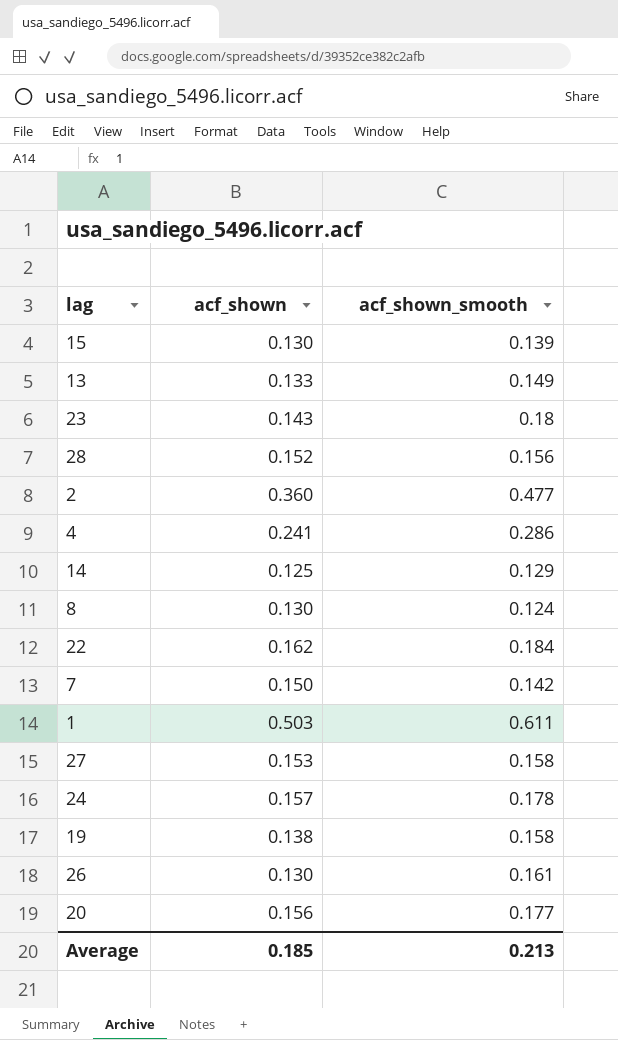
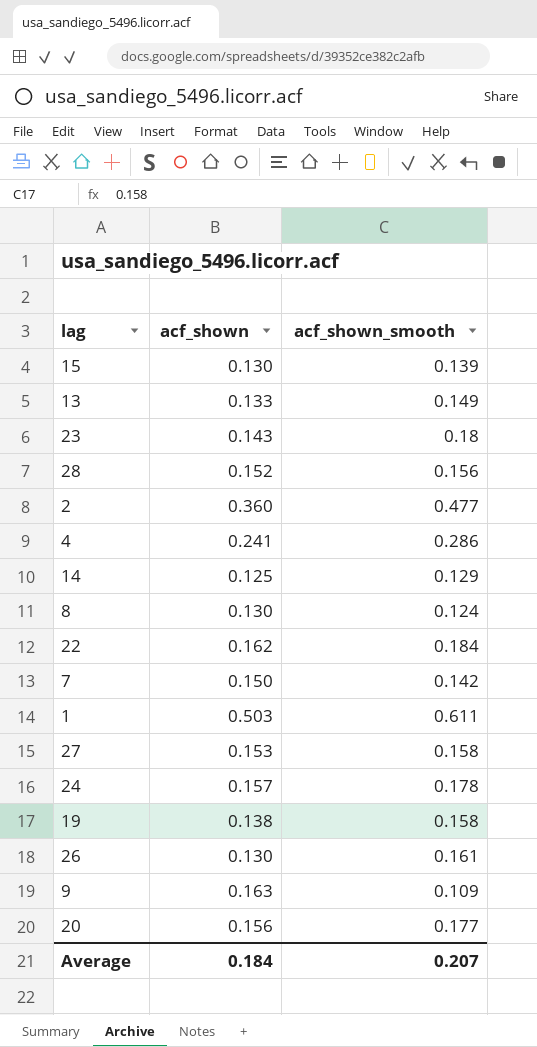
row 9: none -> 0.163 | 0.109
Average | acf_shown: 0.185 -> 0.184
Average | acf_shown_smooth: 0.213 -> 0.207

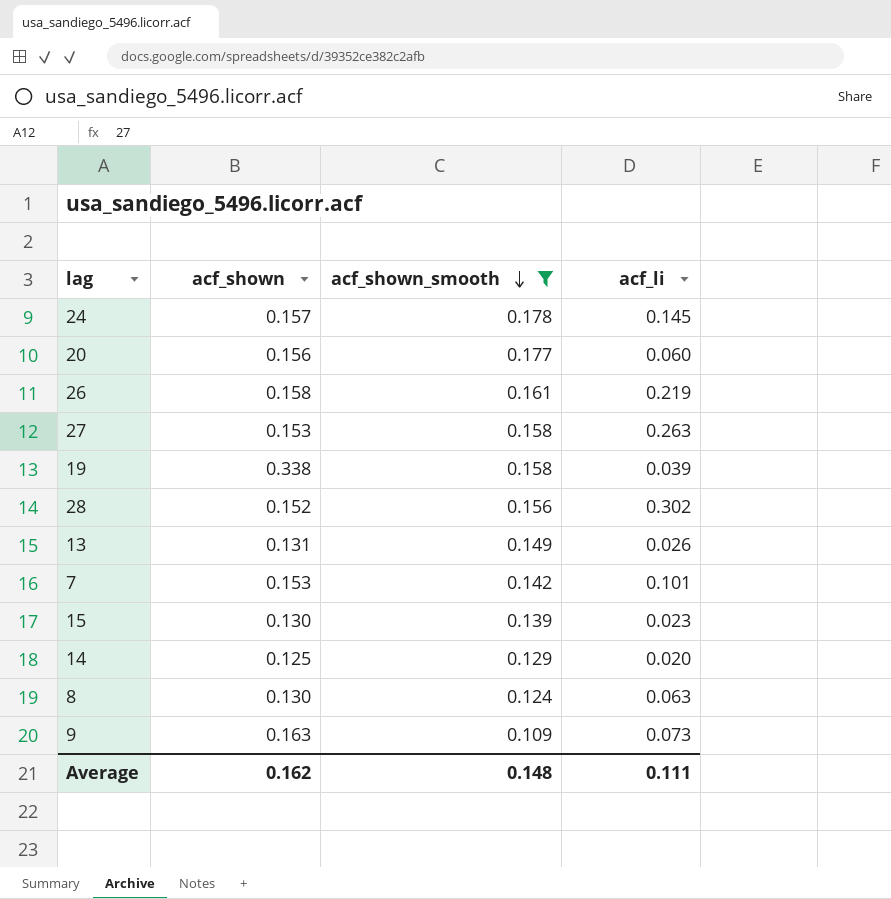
filter: none -> acf_shown_smooth <= 0.178
row order: none -> acf_shown_smooth descending
column acf_li | position: none -> 4
26 | acf_shown: 0.130 -> 0.158
19 | acf_shown: 0.138 -> 0.338
13 | acf_shown: 0.133 -> 0.131
7 | acf_shown: 0.150 -> 0.153
Average | acf_shown: 0.184 -> 0.162
Average | acf_shown_smooth: 0.207 -> 0.148

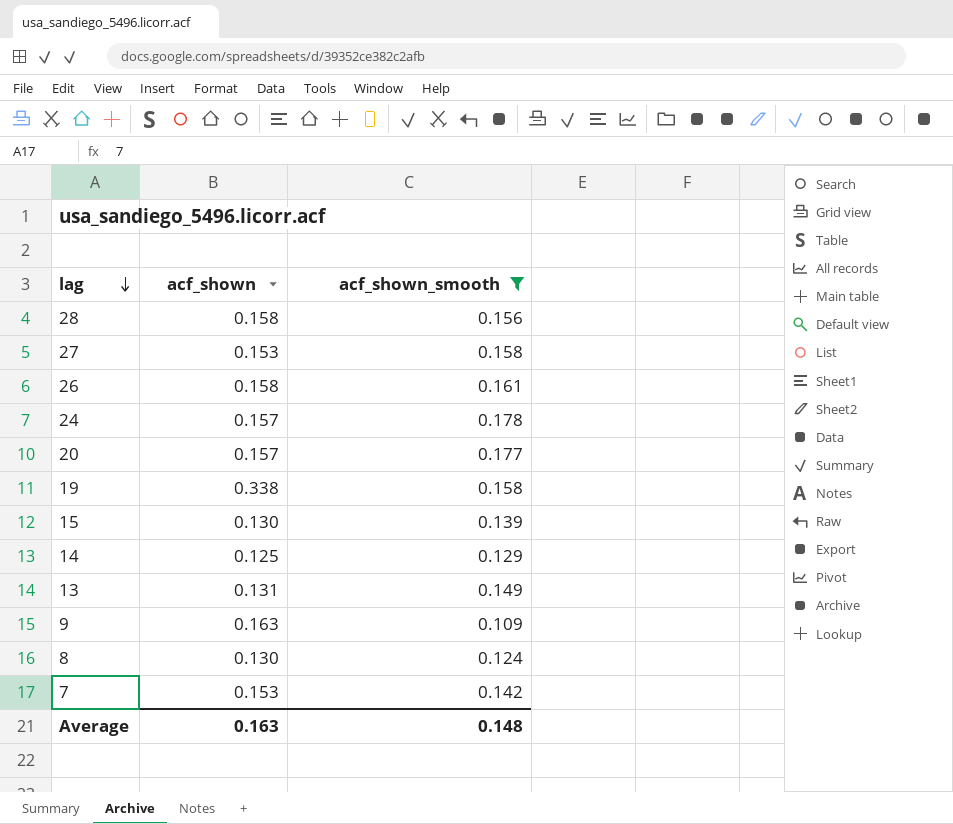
row order: acf_shown_smooth descending -> lag descending
column acf_li | position: 4 -> none
28 | acf_shown: 0.152 -> 0.158
20 | acf_shown: 0.156 -> 0.157
Average | acf_shown: 0.162 -> 0.163

